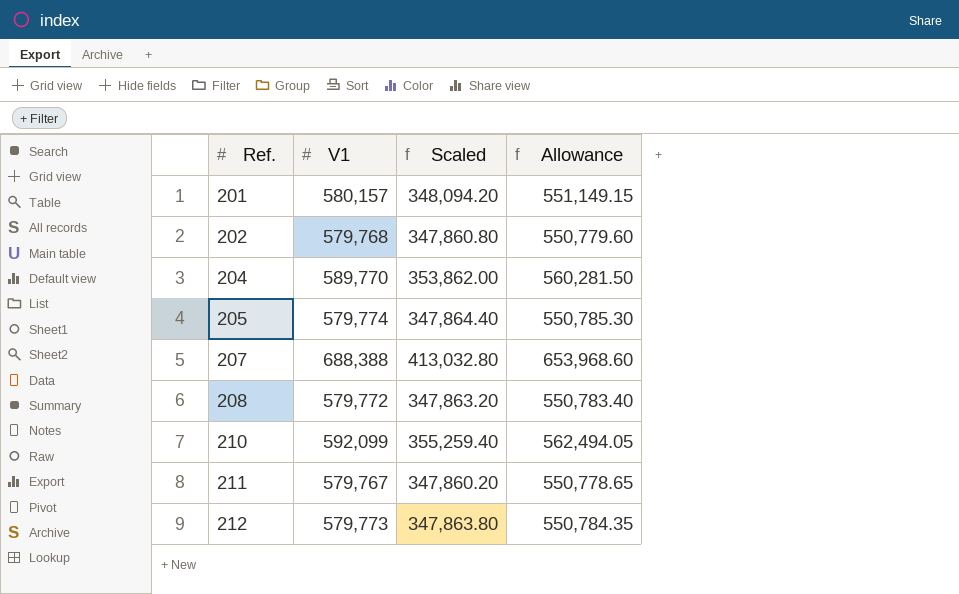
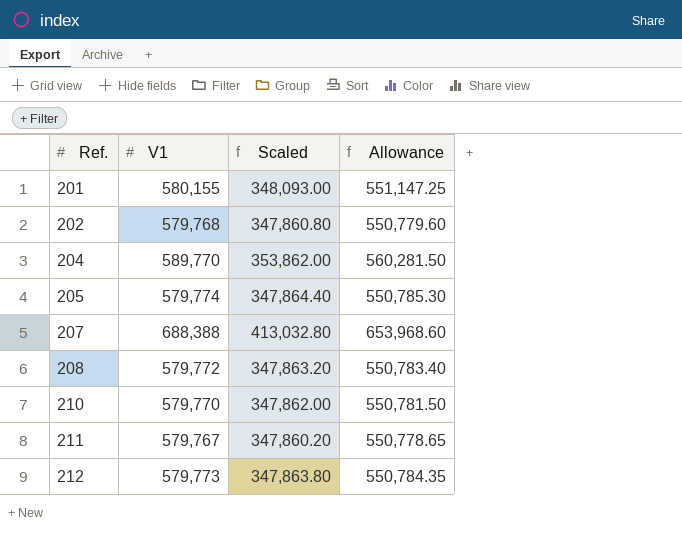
201 | V1: 580,157 -> 580,155
201 | Scaled: 348,094.20 -> 348,093.00
201 | Allowance: 551,149.15 -> 551,147.25
210 | V1: 592,099 -> 579,770
210 | Scaled: 355,259.40 -> 347,862.00
210 | Allowance: 562,494.05 -> 550,781.50

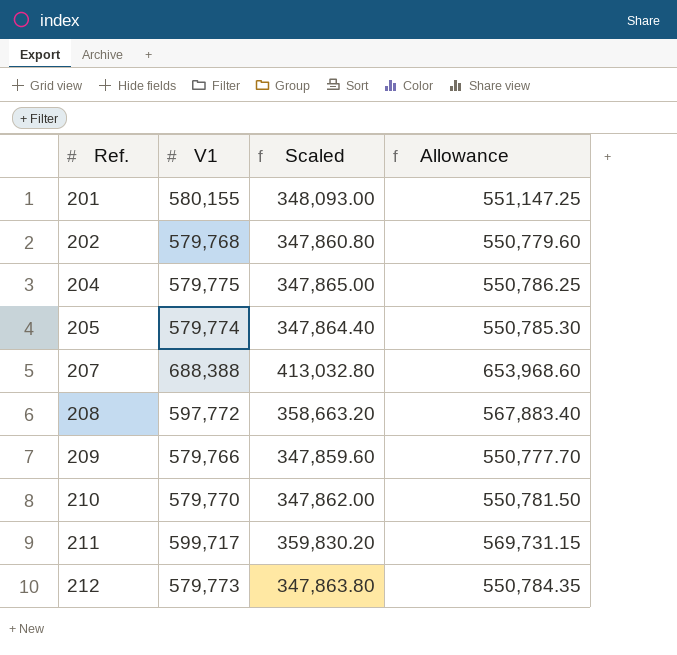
204 | V1: 589,770 -> 579,775
204 | Scaled: 353,862.00 -> 347,865.00
204 | Allowance: 560,281.50 -> 550,786.25
208 | V1: 579,772 -> 597,772
208 | Scaled: 347,863.20 -> 358,663.20
208 | Allowance: 550,783.40 -> 567,883.40
row 209: none -> 579,766 | 347,859.60 | 550,777.70
211 | V1: 579,767 -> 599,717
211 | Scaled: 347,860.20 -> 359,830.20
211 | Allowance: 550,778.65 -> 569,731.15

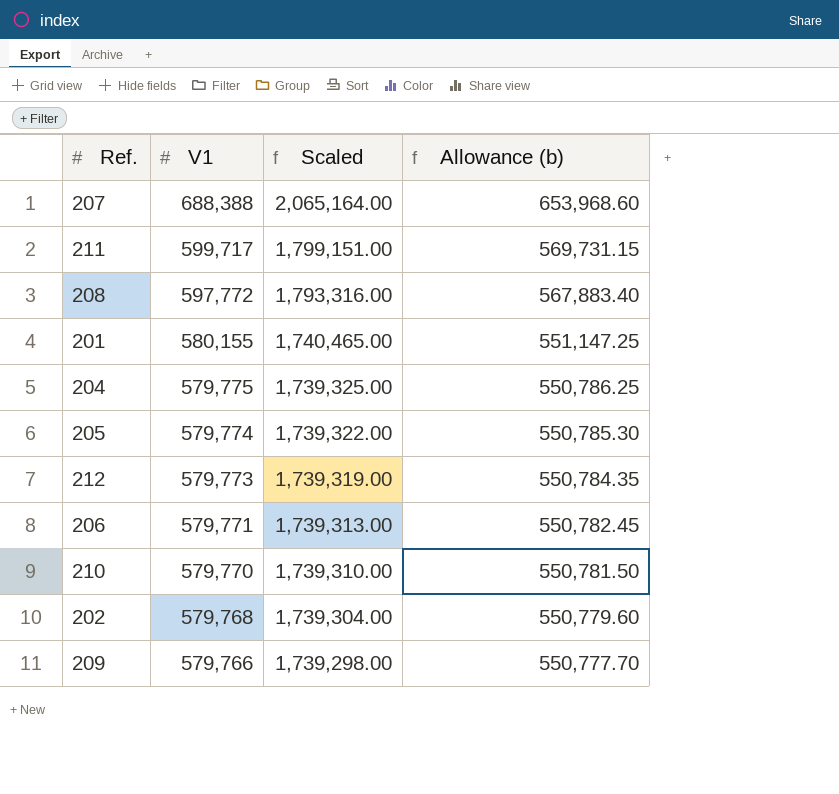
row order: Ref. ascending -> V1 descending
column Scaled | formula: [V1] * 0.6 -> [V1] * 3
column name: Allowance -> Allowance (b)
row 206: none -> 579,771 | 1,739,313.00 | 550,782.45

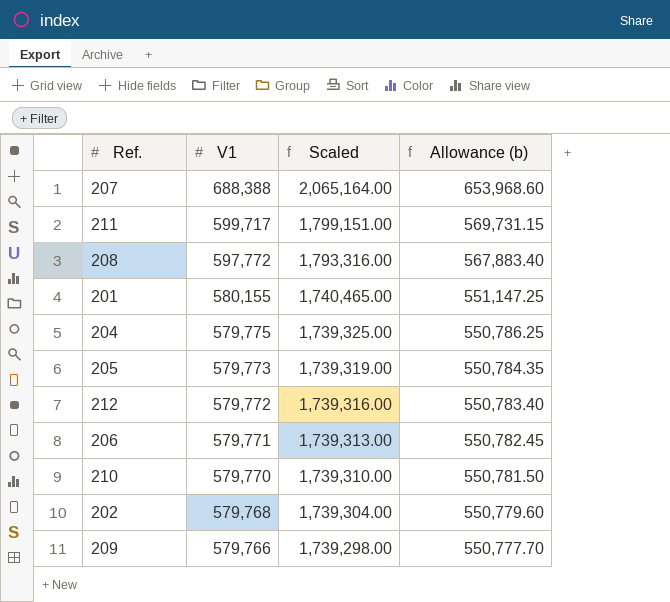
205 | V1: 579,774 -> 579,773
205 | Scaled: 1,739,322.00 -> 1,739,319.00
205 | Allowance (b): 550,785.30 -> 550,784.35
212 | V1: 579,773 -> 579,772
212 | Scaled: 1,739,319.00 -> 1,739,316.00
212 | Allowance (b): 550,784.35 -> 550,783.40

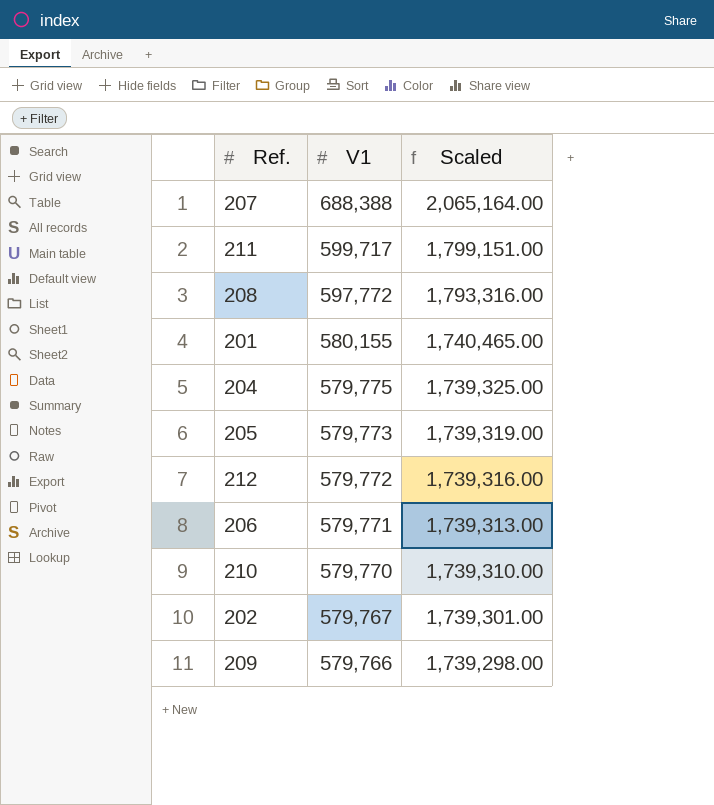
column Allowance (b) | formula: [V1] * 0.95 -> none
202 | V1: 579,768 -> 579,767
202 | Scaled: 1,739,304.00 -> 1,739,301.00

